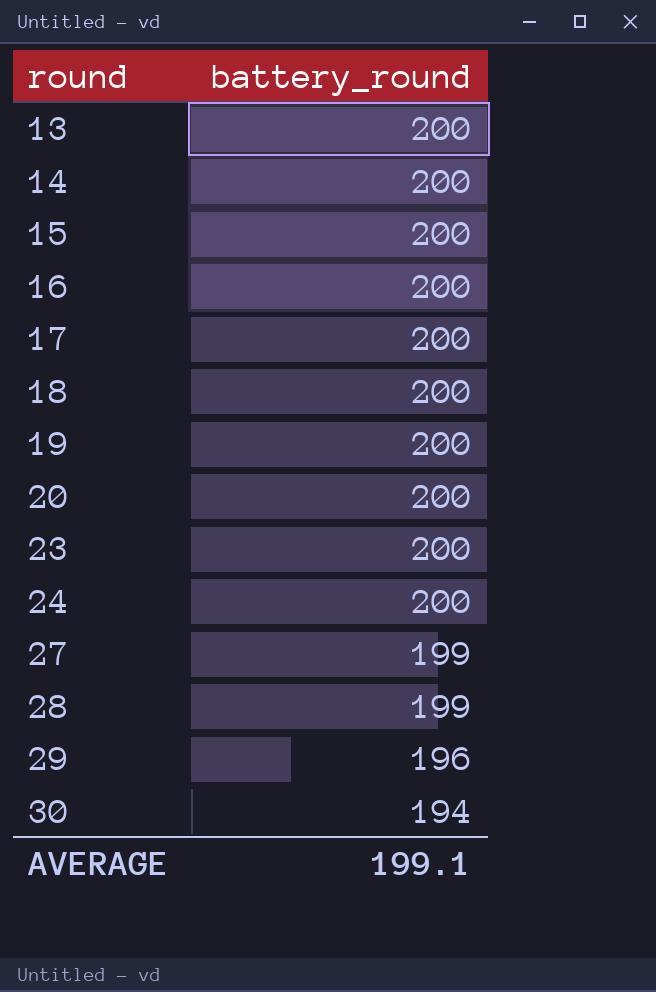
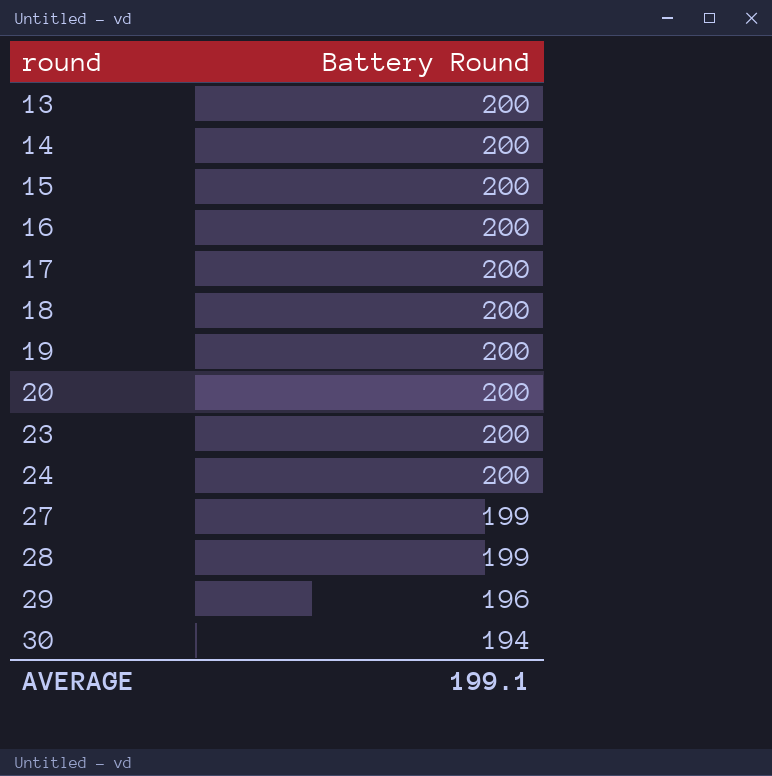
column name: battery_round -> Battery Round

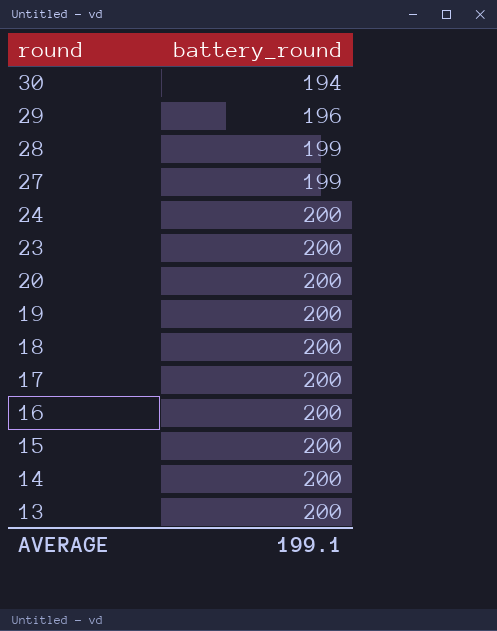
row order: round ascending -> round descending
column name: Battery Round -> battery_round

